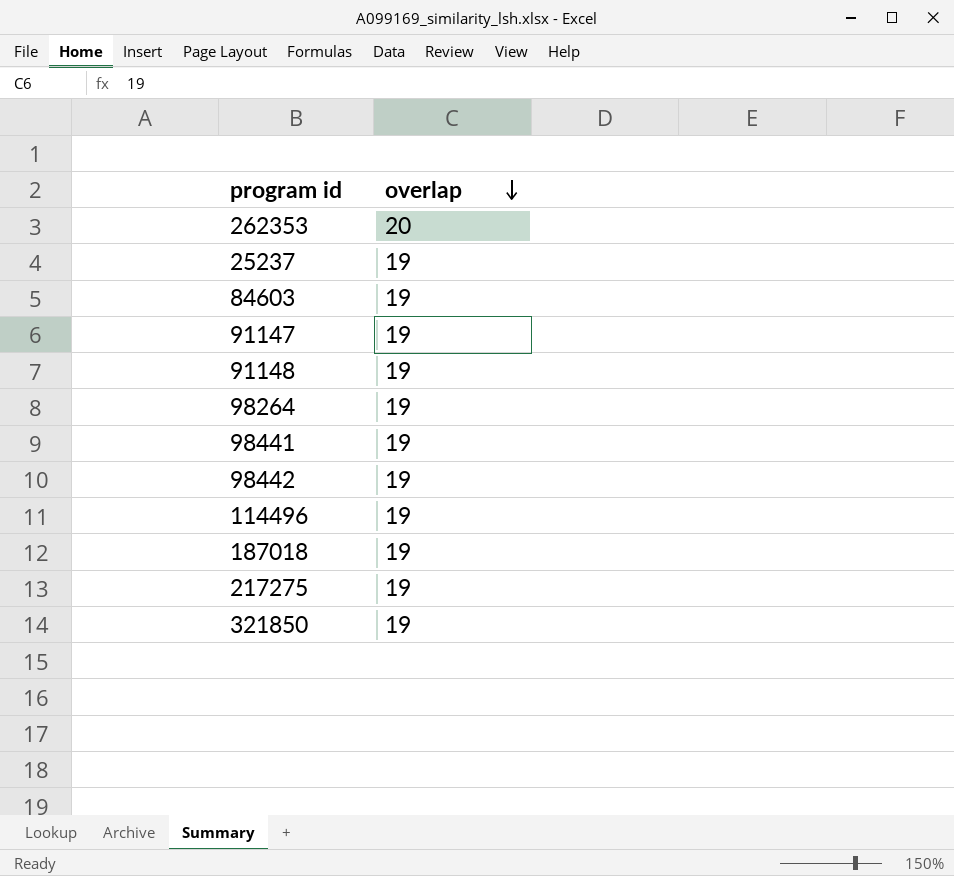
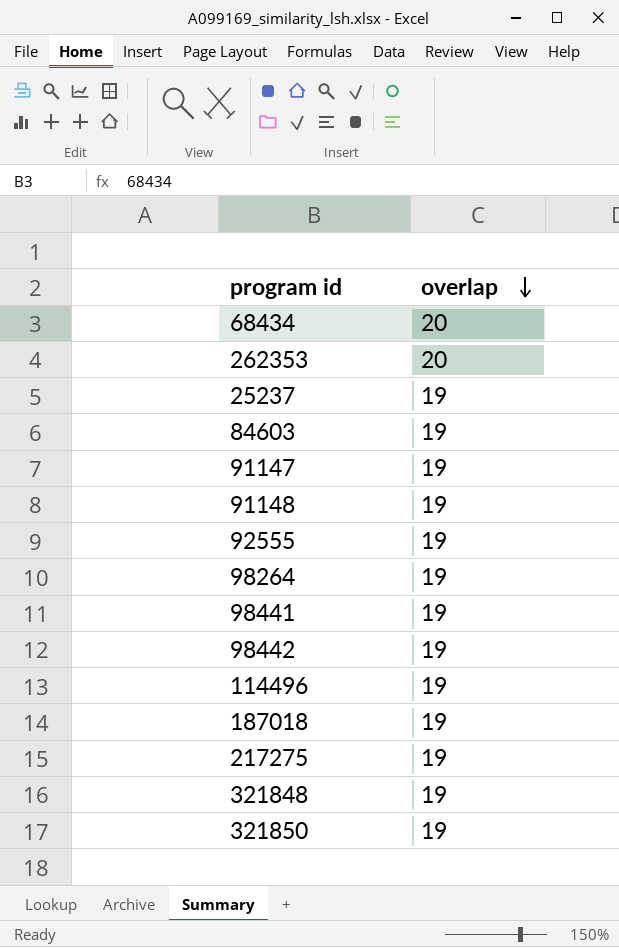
row 68434: none -> 20
row 92555: none -> 19
row 321848: none -> 19

